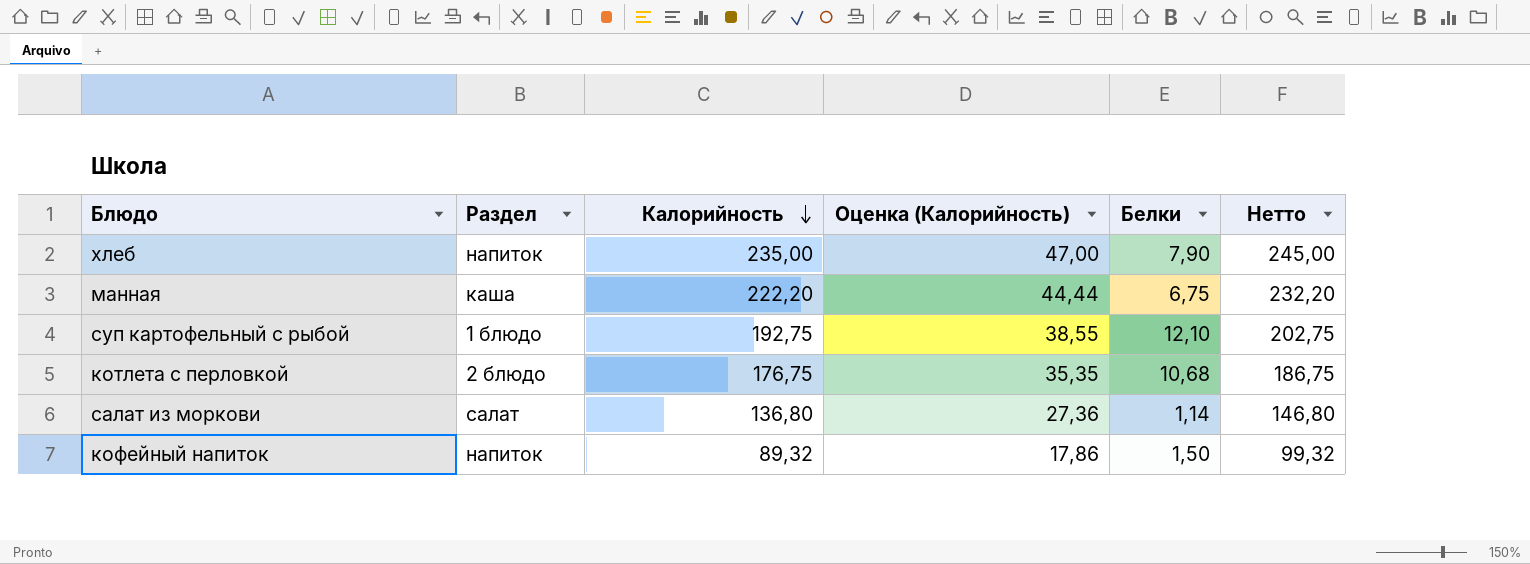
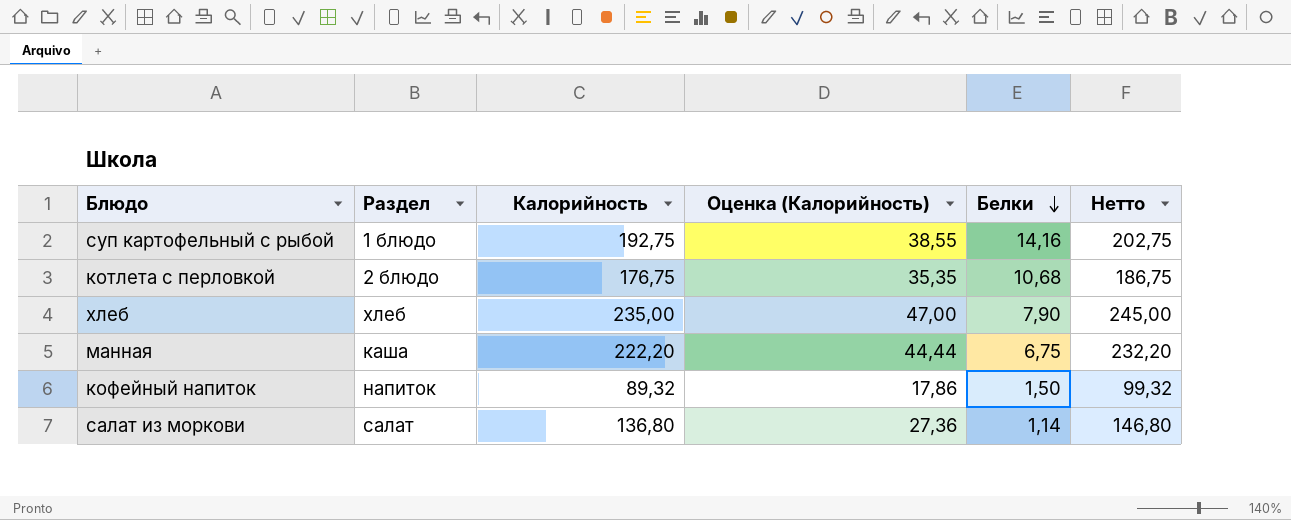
row order: Калорийность descending -> Белки descending
суп картофельный с рыбой | Белки: 12,10 -> 14,16
хлеб | Раздел: напиток -> хлеб

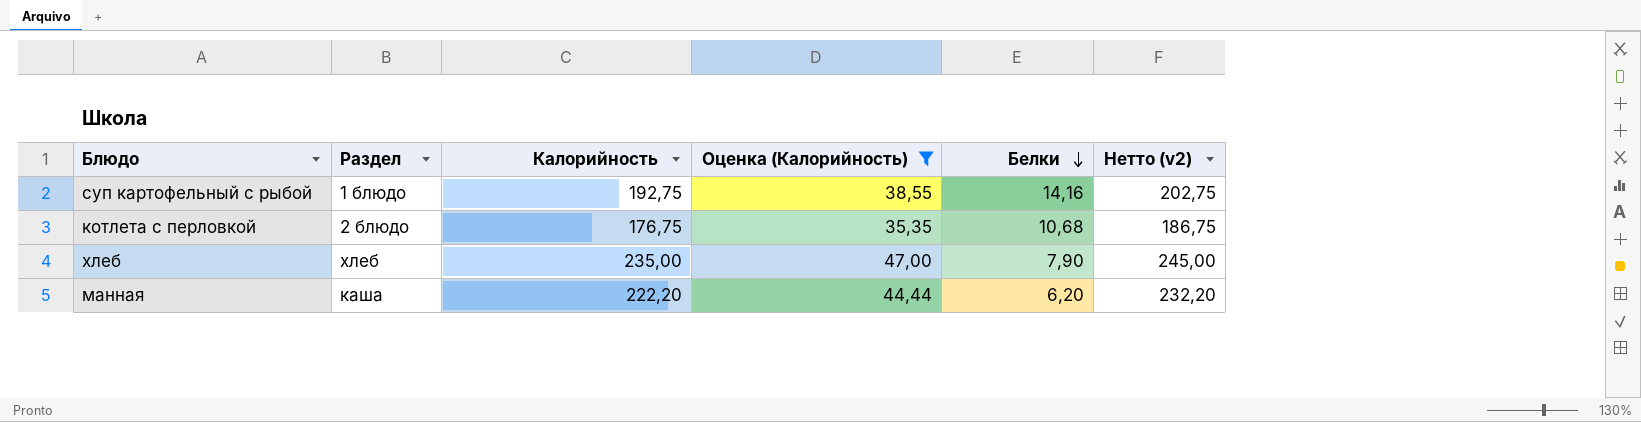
filter: none -> Оценка (Калорийность) >= 35,35
column name: Нетто -> Нетто (v2)
манная | Белки: 6,75 -> 6,20

